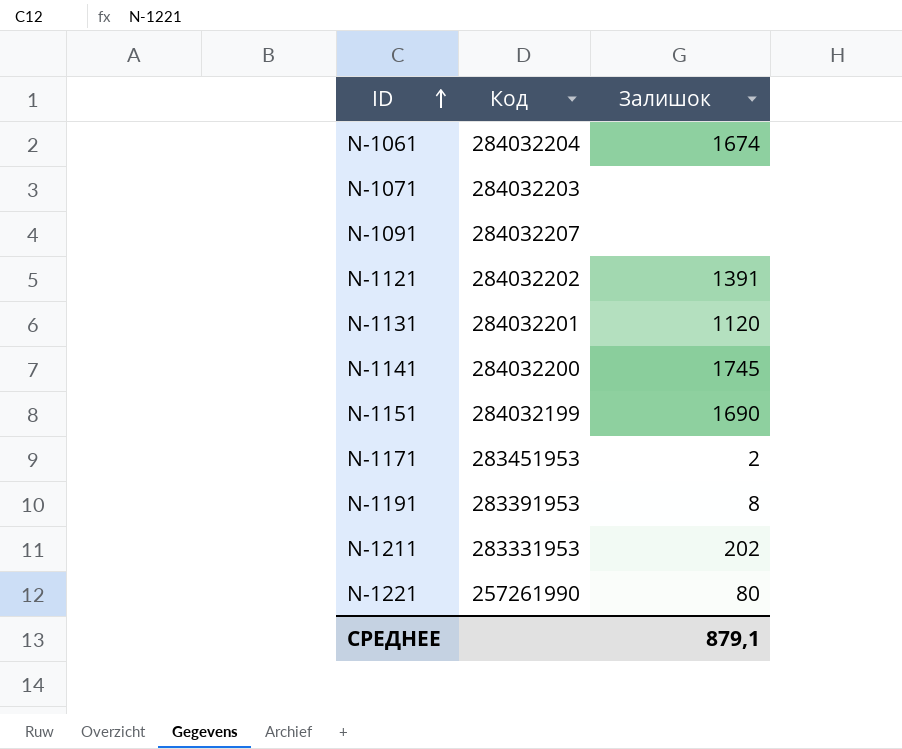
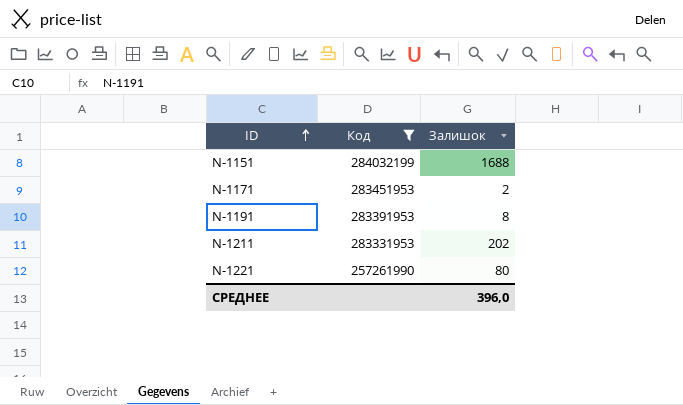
filter: none -> Код <= 284032199
N-1151 | Залишок: 1690 -> 1688
СРЕДНЕЕ | Залишок: 879,1 -> 396,0

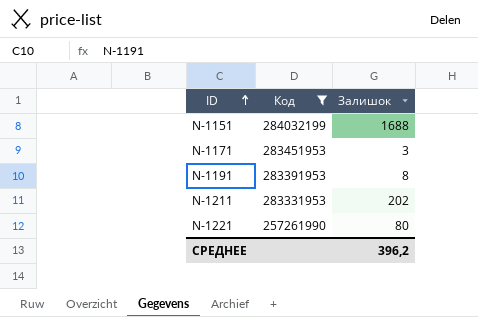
N-1171 | Залишок: 2 -> 3
СРЕДНЕЕ | Залишок: 396,0 -> 396,2

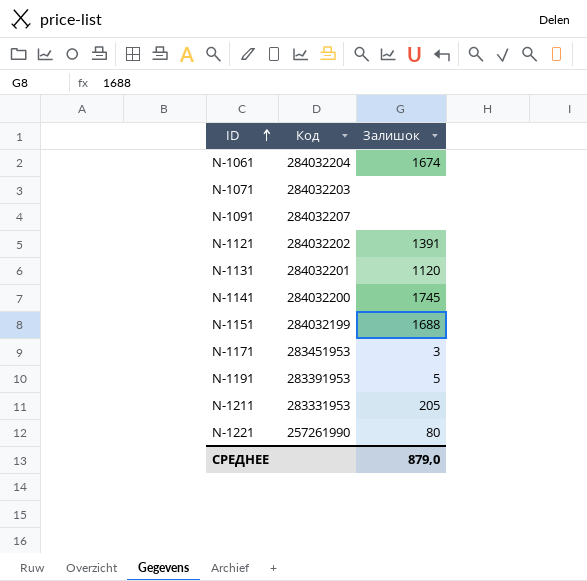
filter: Код <= 284032199 -> none
N-1191 | Залишок: 8 -> 5
N-1211 | Залишок: 202 -> 205
СРЕДНЕЕ | Залишок: 396,2 -> 879,0

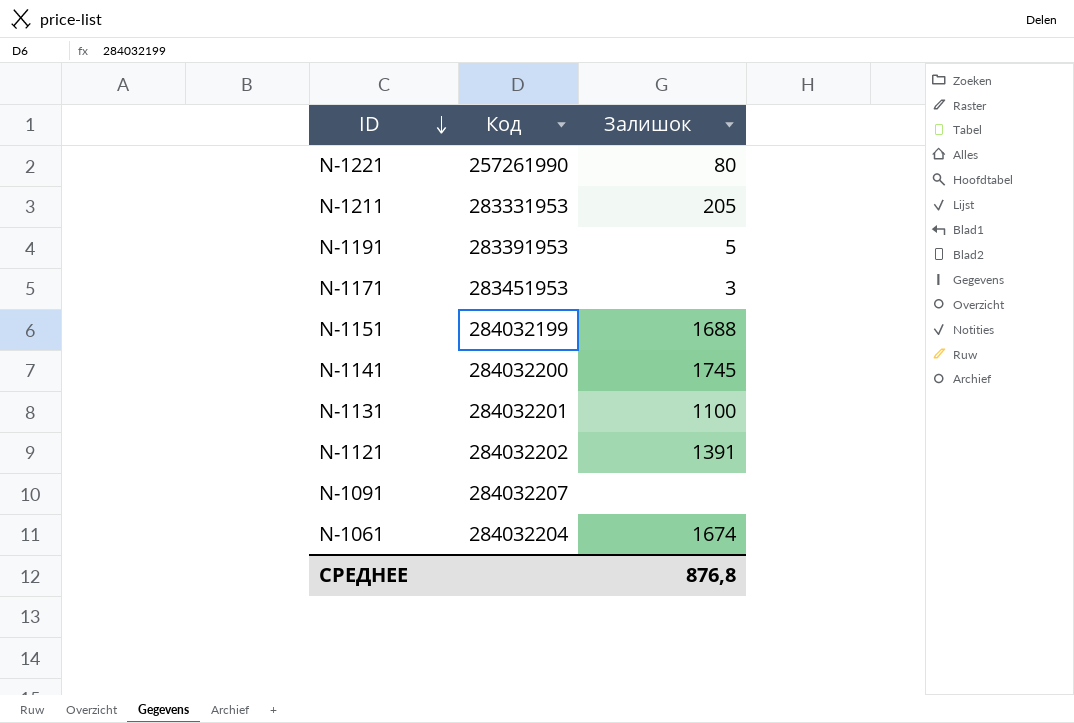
row order: ID ascending -> ID descending
row N-1071: 284032203 | none -> none
N-1131 | Залишок: 1120 -> 1100
СРЕДНЕЕ | Залишок: 879,0 -> 876,8

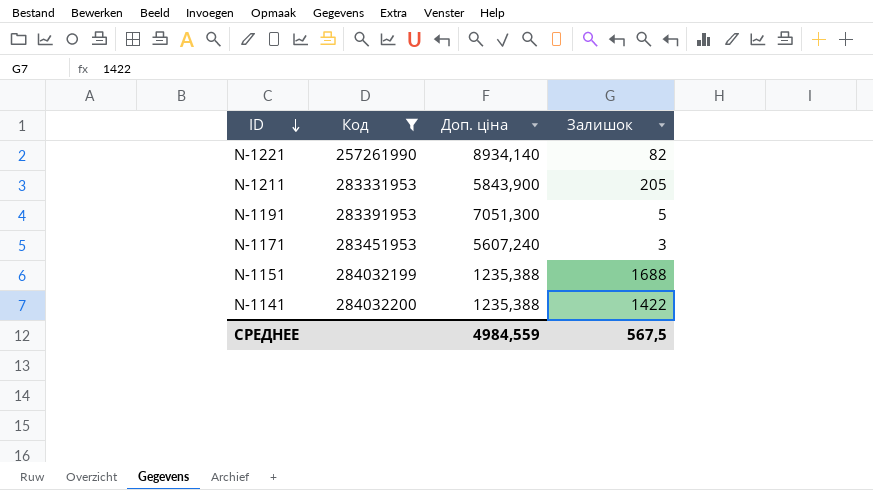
filter: none -> Код <= 284032200
column Доп. ціна | position: none -> 3
N-1221 | Залишок: 80 -> 82
N-1141 | Залишок: 1745 -> 1422
СРЕДНЕЕ | Залишок: 876,8 -> 567,5

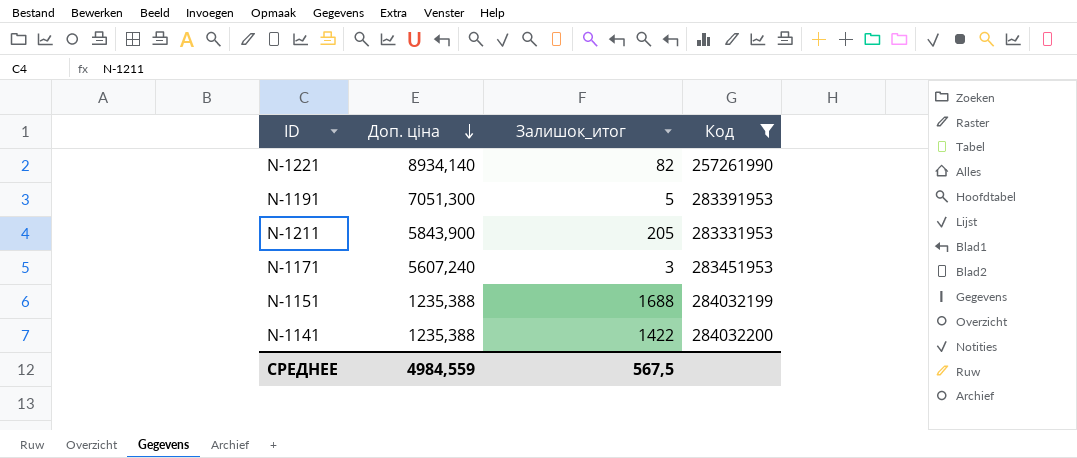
row order: ID descending -> Доп. ціна descending
column name: Залишок -> Залишок_итог
column Код | position: 2 -> 4

